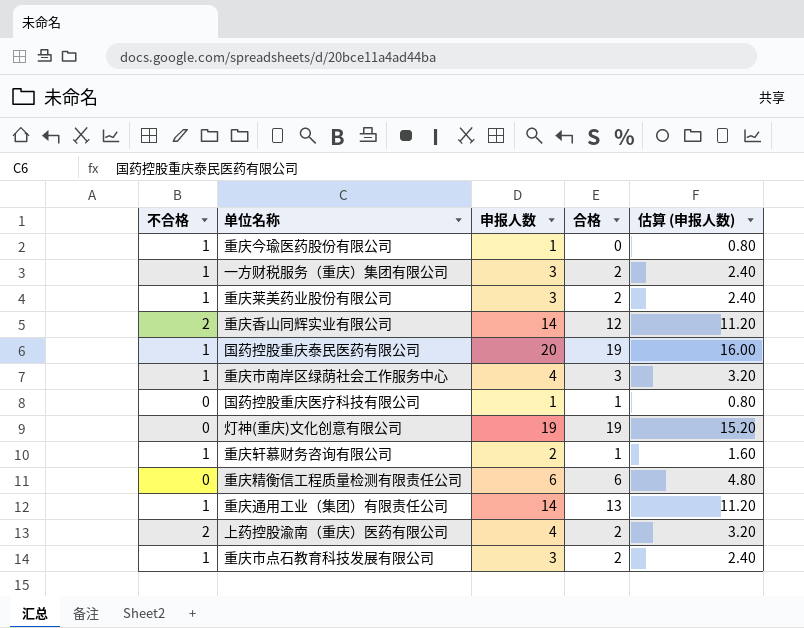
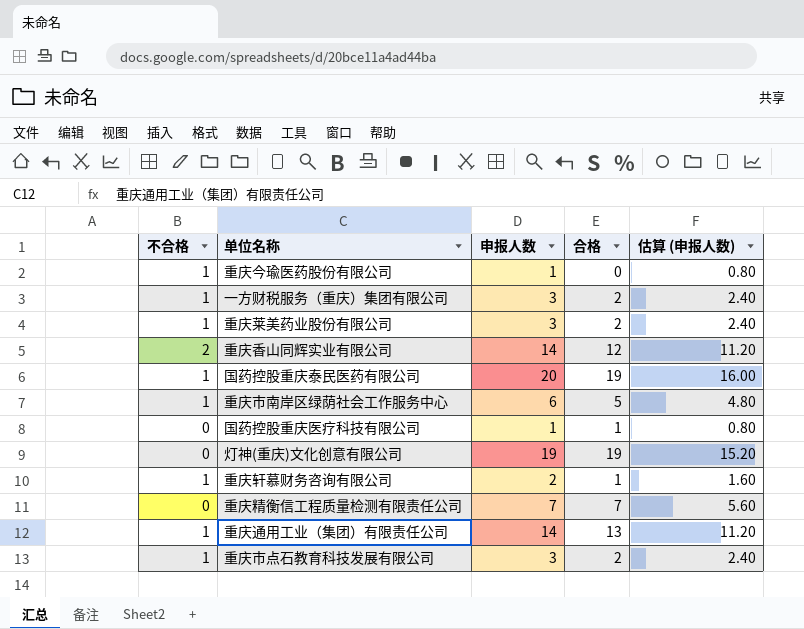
row 上药控股渝南（重庆）医药有限公司: 2 | 4 | 2 | 3.20 -> none
重庆市南岸区绿荫社会工作服务中心 | 申报人数: 4 -> 6
重庆市南岸区绿荫社会工作服务中心 | 合格: 3 -> 5
重庆市南岸区绿荫社会工作服务中心 | 估算 (申报人数): 3.20 -> 4.80
重庆精衡信工程质量检测有限责任公司 | 申报人数: 6 -> 7
重庆精衡信工程质量检测有限责任公司 | 合格: 6 -> 7
重庆精衡信工程质量检测有限责任公司 | 估算 (申报人数): 4.80 -> 5.60

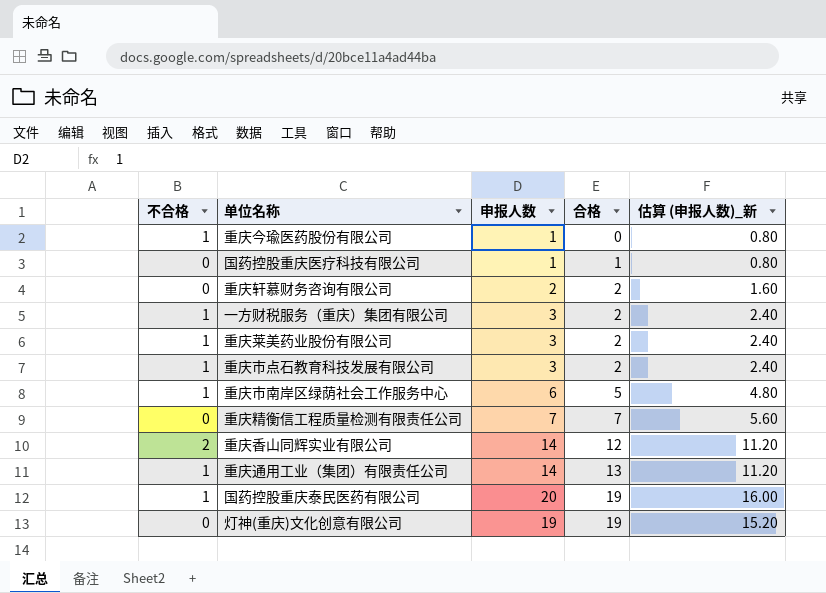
row order: none -> 合格 ascending
column name: 估算 (申报人数) -> 估算 (申报人数)_新
重庆轩慕财务咨询有限公司 | 不合格: 1 -> 0
重庆轩慕财务咨询有限公司 | 合格: 1 -> 2

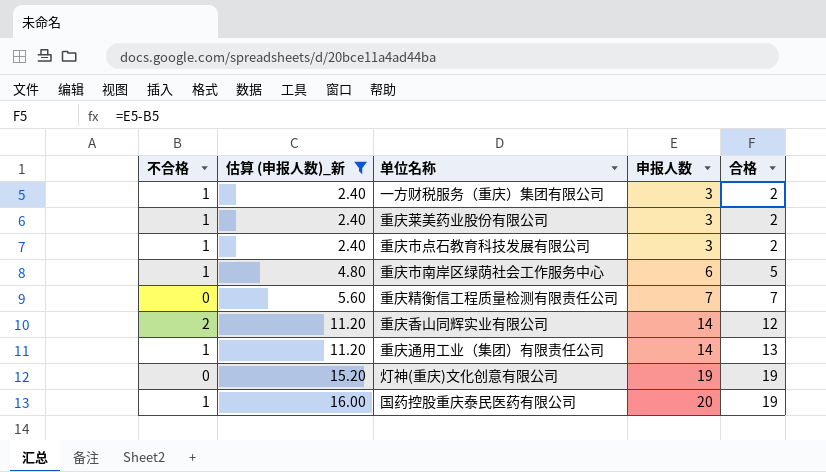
filter: none -> 估算 (申报人数)_新 >= 2.40
row order: 合格 ascending -> 估算 (申报人数)_新 ascending
column 估算 (申报人数)_新 | position: 5 -> 2

